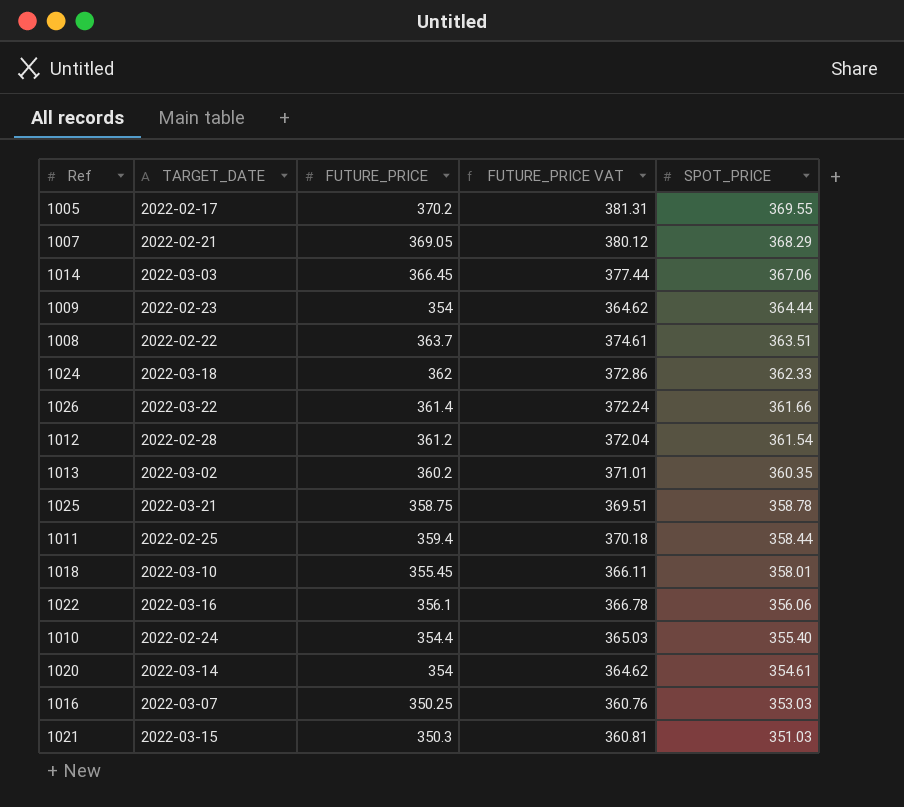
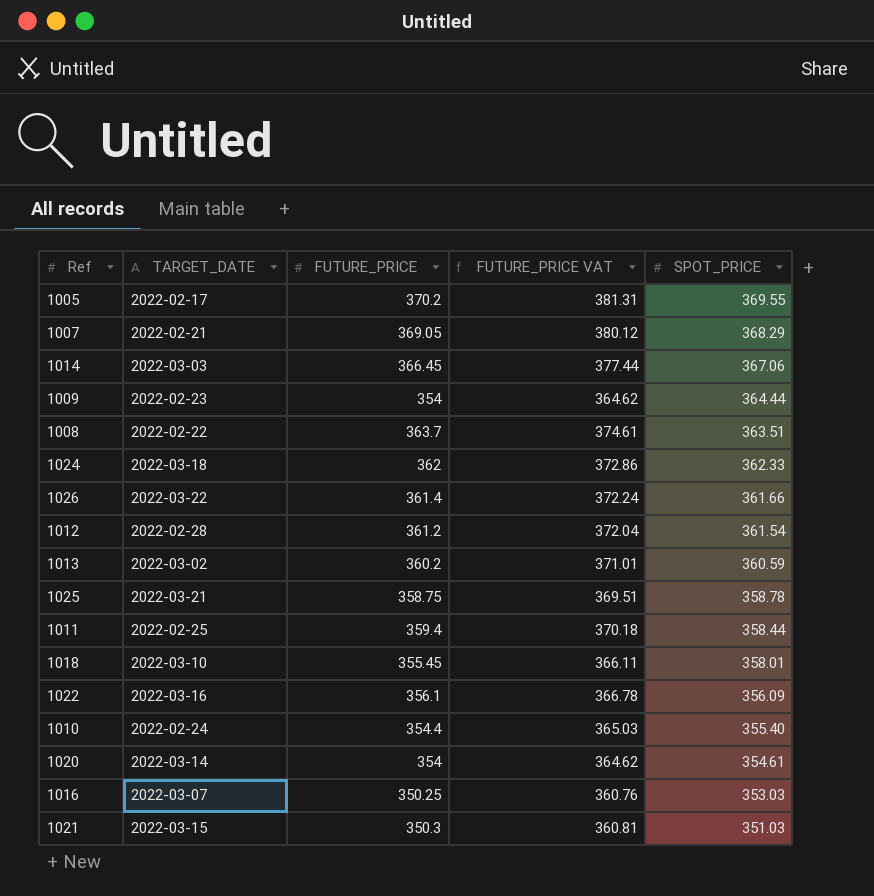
1013 | SPOT_PRICE: 360.35 -> 360.59
1022 | SPOT_PRICE: 356.06 -> 356.09

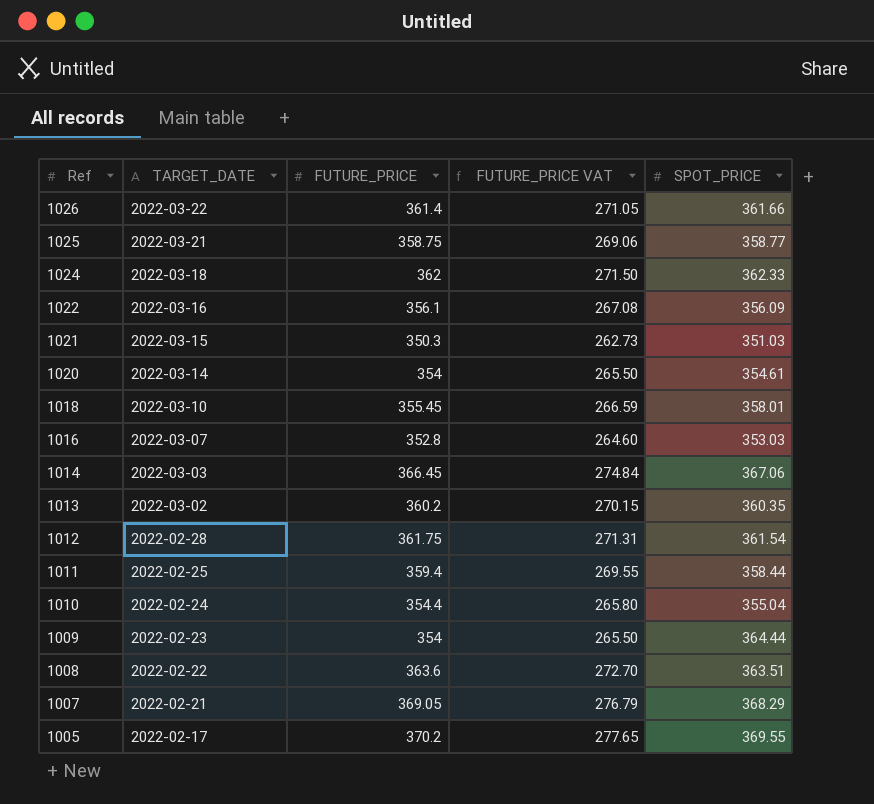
row order: SPOT_PRICE descending -> Ref descending
column FUTURE_PRICE VAT | formula: [FUTURE_PRICE] * 1.03 -> [FUTURE_PRICE] * 0.75
1025 | SPOT_PRICE: 358.78 -> 358.77
1016 | FUTURE_PRICE: 350.25 -> 352.8
1013 | SPOT_PRICE: 360.59 -> 360.35
1012 | FUTURE_PRICE: 361.2 -> 361.75
1010 | SPOT_PRICE: 355.40 -> 355.04
1008 | FUTURE_PRICE: 363.7 -> 363.6

